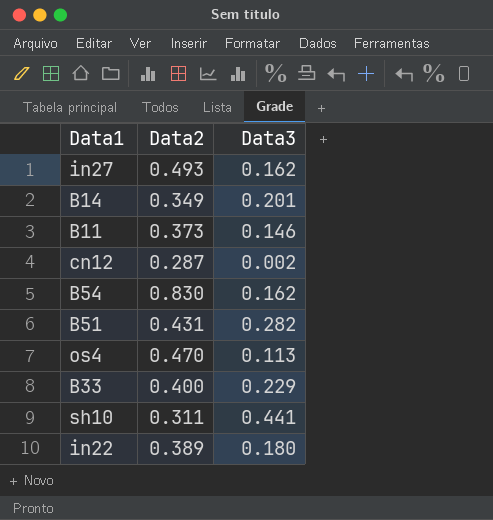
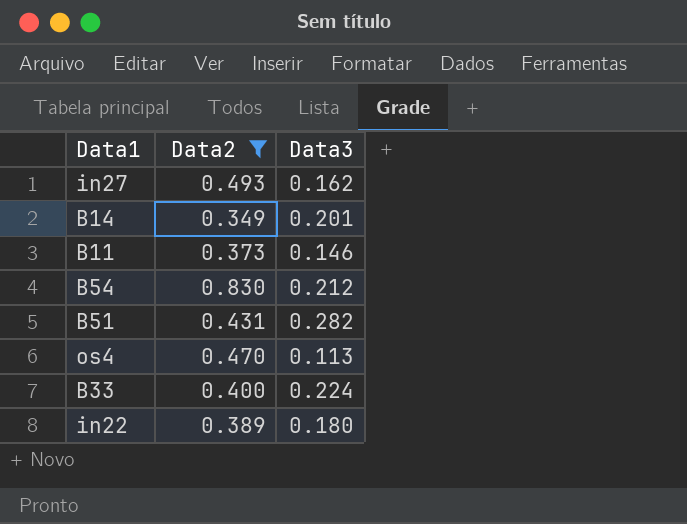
filter: none -> Data2 >= 0.349
B54 | Data3: 0.162 -> 0.212
B33 | Data3: 0.229 -> 0.224

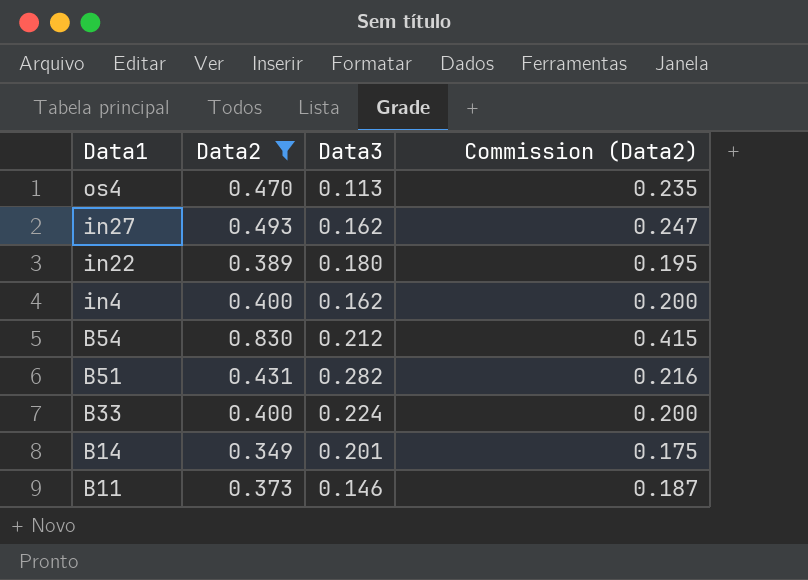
row order: none -> Data1 descending
column Commission (Data2) | formula: none -> [Data2] * 0.5
row in4: none -> 0.400 | 0.162 | 0.200

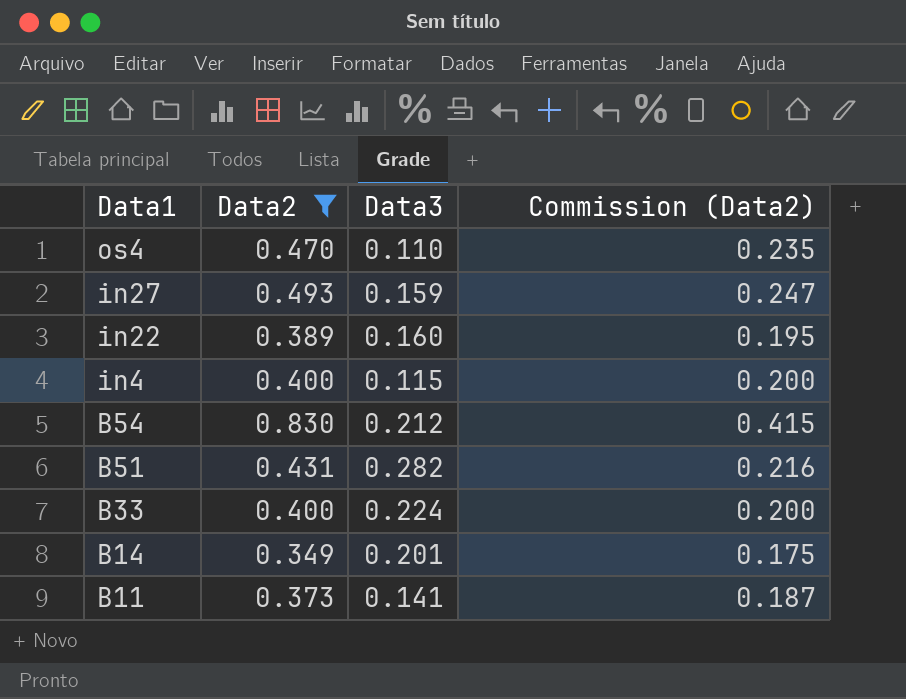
os4 | Data3: 0.113 -> 0.110
in27 | Data3: 0.162 -> 0.159
in22 | Data3: 0.180 -> 0.160
in4 | Data3: 0.162 -> 0.115
B11 | Data3: 0.146 -> 0.141

